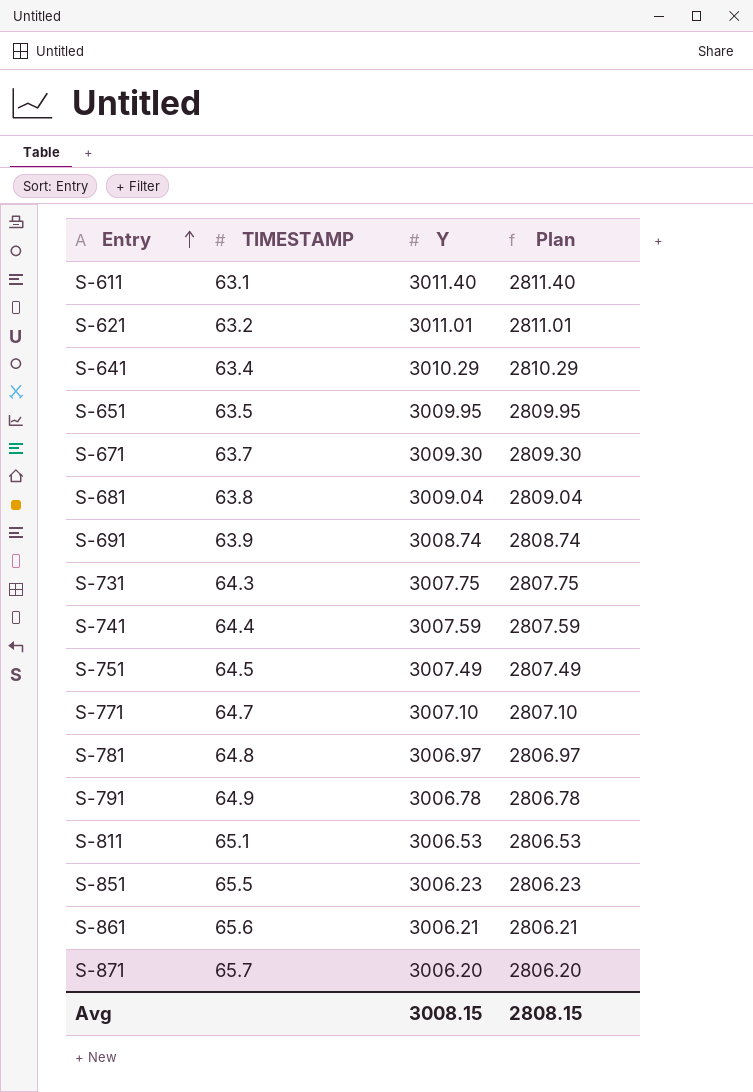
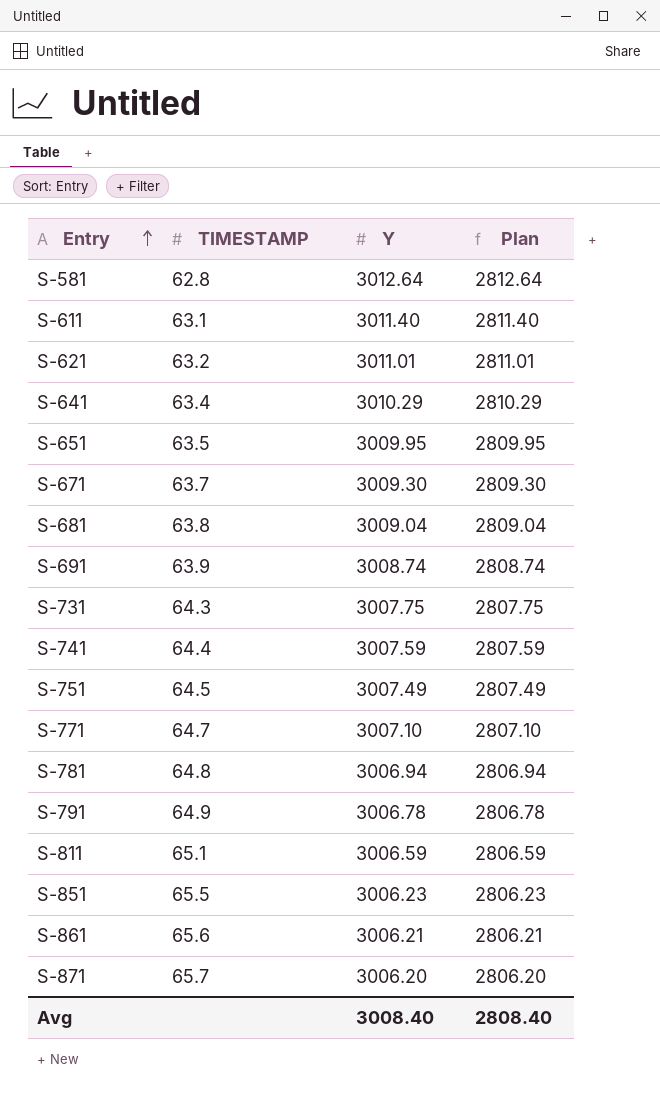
row S-581: none -> 62.8 | 3012.64 | 2812.64
S-781 | Y: 3006.97 -> 3006.94
S-781 | Plan: 2806.97 -> 2806.94
S-811 | Y: 3006.53 -> 3006.59
S-811 | Plan: 2806.53 -> 2806.59
Avg | Y: 3008.15 -> 3008.40
Avg | Plan: 2808.15 -> 2808.40

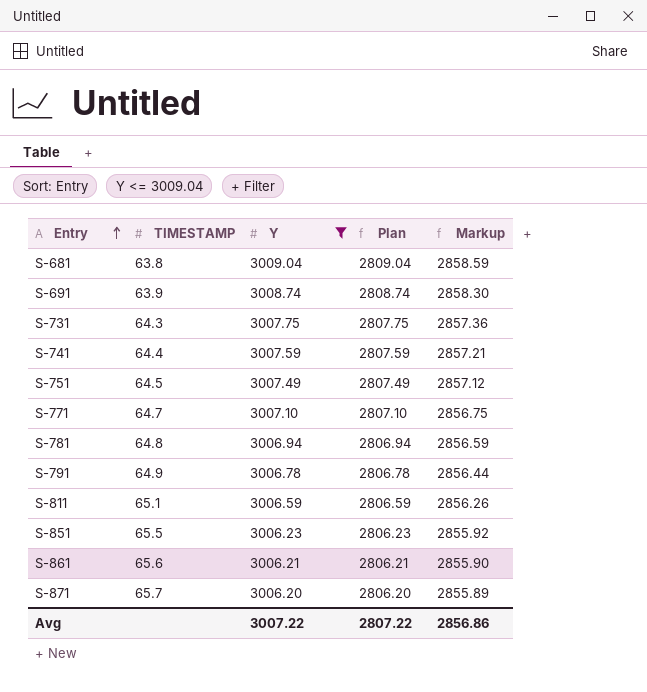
filter: none -> Y <= 3009.04
column Markup | formula: none -> [Y] * 0.95
Avg | Y: 3008.40 -> 3007.22
Avg | Plan: 2808.40 -> 2807.22

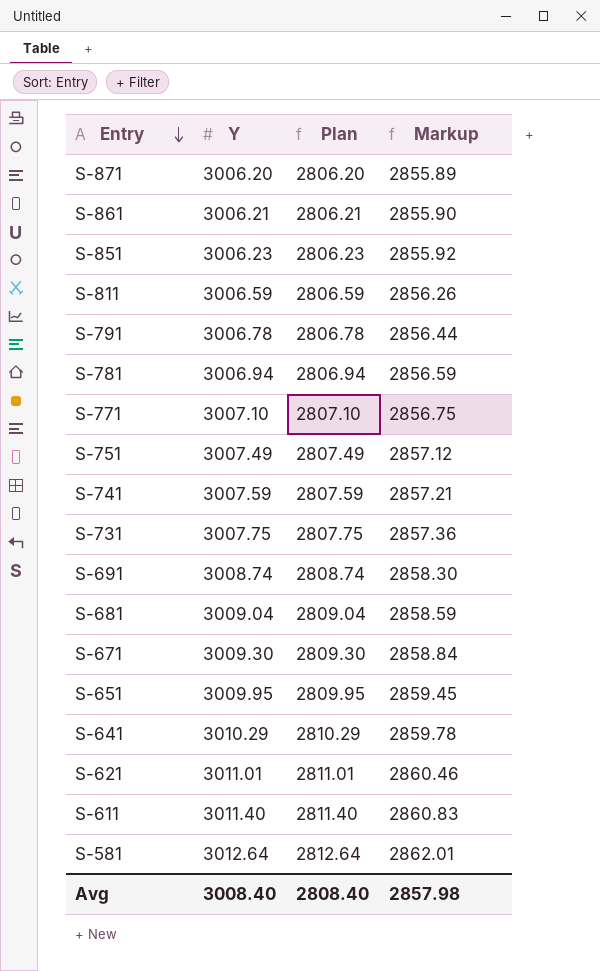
filter: Y <= 3009.04 -> none
row order: Entry ascending -> Entry descending
column TIMESTAMP | position: 2 -> none
Avg | Y: 3007.22 -> 3008.40
Avg | Plan: 2807.22 -> 2808.40
Avg | Markup: 2856.86 -> 2857.98

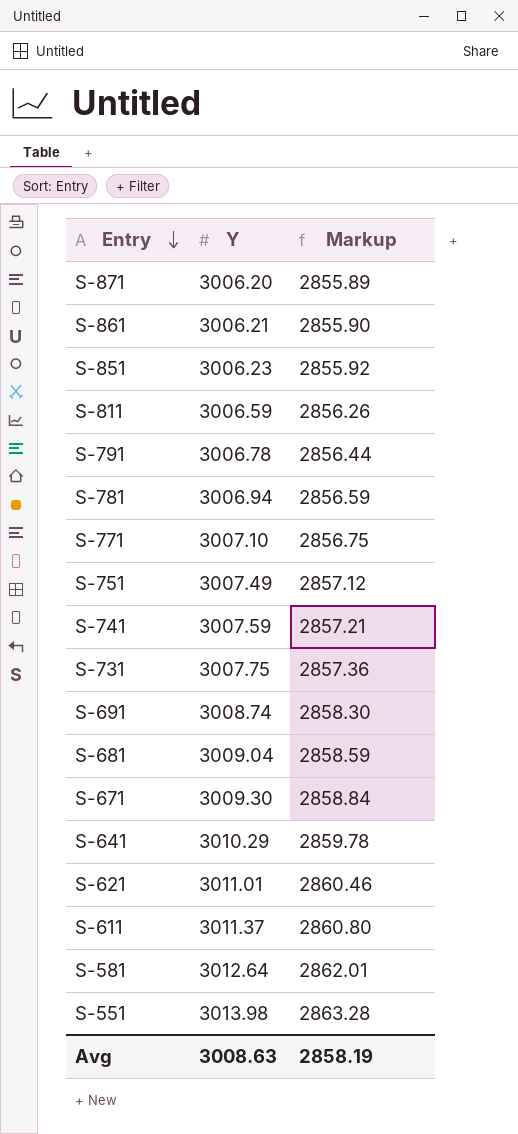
column Plan | formula: [Y] - 200 -> none
row S-651: 3009.95 | 2809.95 | 2859.45 -> none
S-611 | Y: 3011.40 -> 3011.37
S-611 | Markup: 2860.83 -> 2860.80
row S-551: none -> 3013.98 | 2863.28
Avg | Y: 3008.40 -> 3008.63
Avg | Markup: 2857.98 -> 2858.19

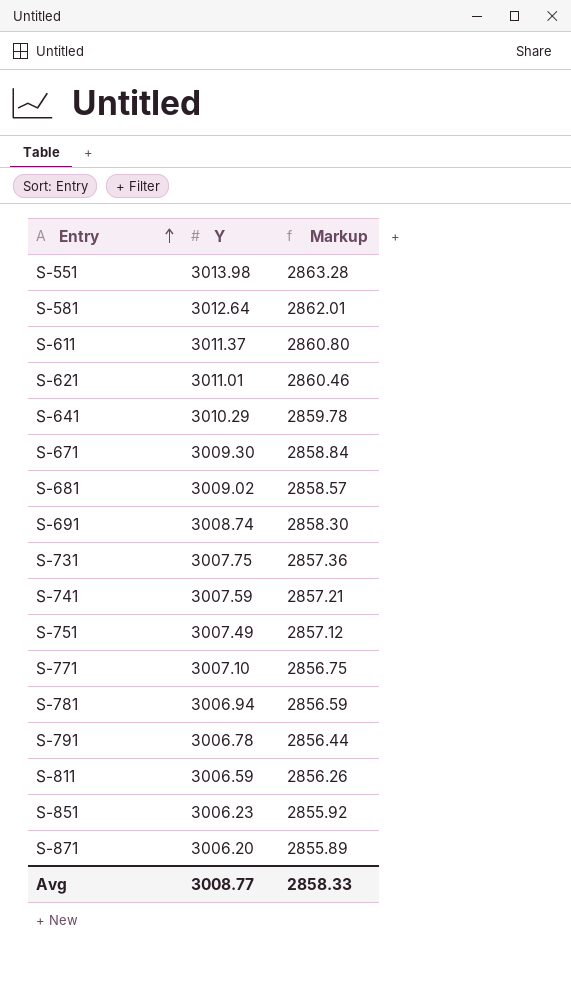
row order: Entry descending -> Entry ascending
row S-861: 3006.21 | 2855.90 -> none
S-681 | Y: 3009.04 -> 3009.02
S-681 | Markup: 2858.59 -> 2858.57
Avg | Y: 3008.63 -> 3008.77
Avg | Markup: 2858.19 -> 2858.33

